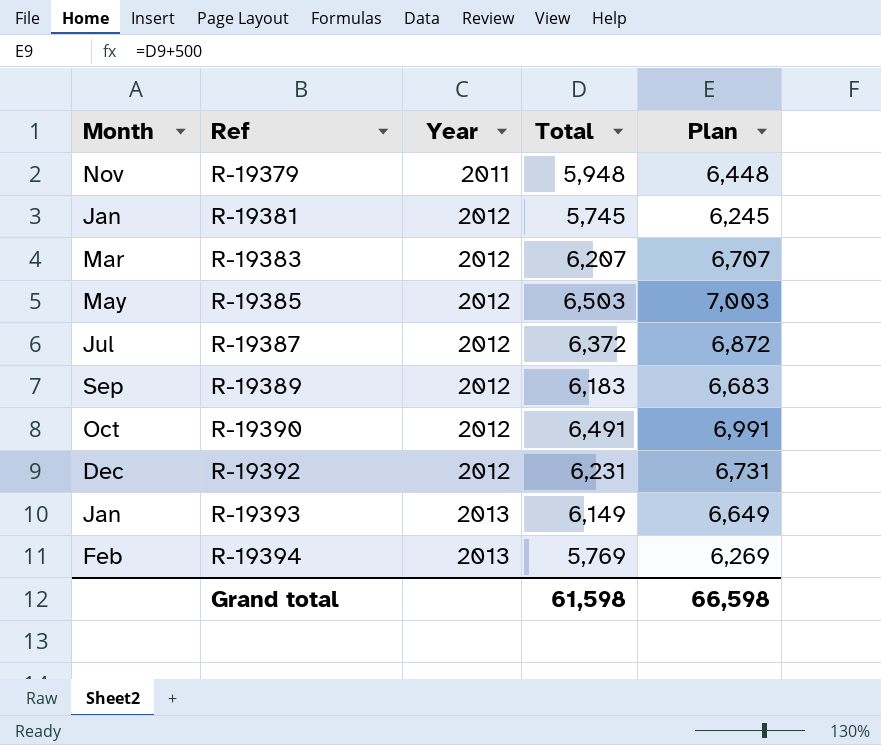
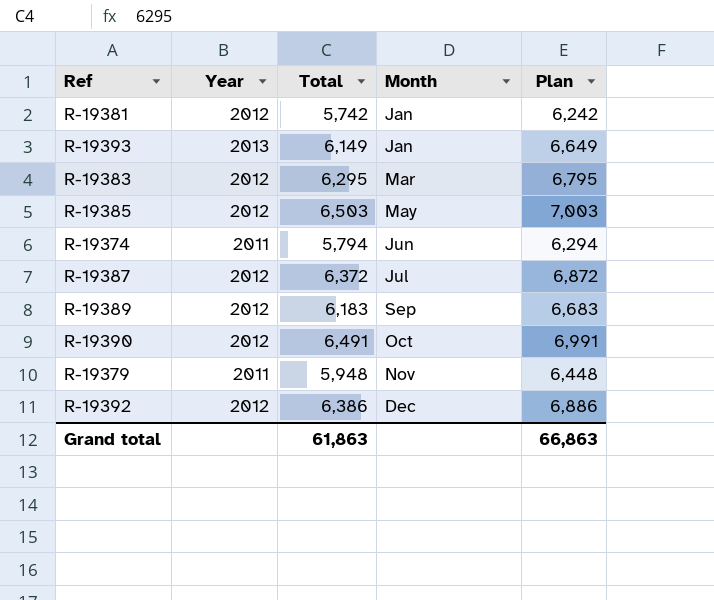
row order: Ref ascending -> Month ascending
column Month | position: 1 -> 4
row R-19394: Feb | 2013 | 5,769 | 6,269 -> none
R-19381 | Total: 5,745 -> 5,742
R-19381 | Plan: 6,245 -> 6,242
R-19383 | Total: 6,207 -> 6,295
R-19383 | Plan: 6,707 -> 6,795
row R-19374: none -> 2011 | 5,794 | Jun | 6,294
R-19392 | Total: 6,231 -> 6,386
R-19392 | Plan: 6,731 -> 6,886
Grand total | Total: 61,598 -> 61,863
Grand total | Plan: 66,598 -> 66,863

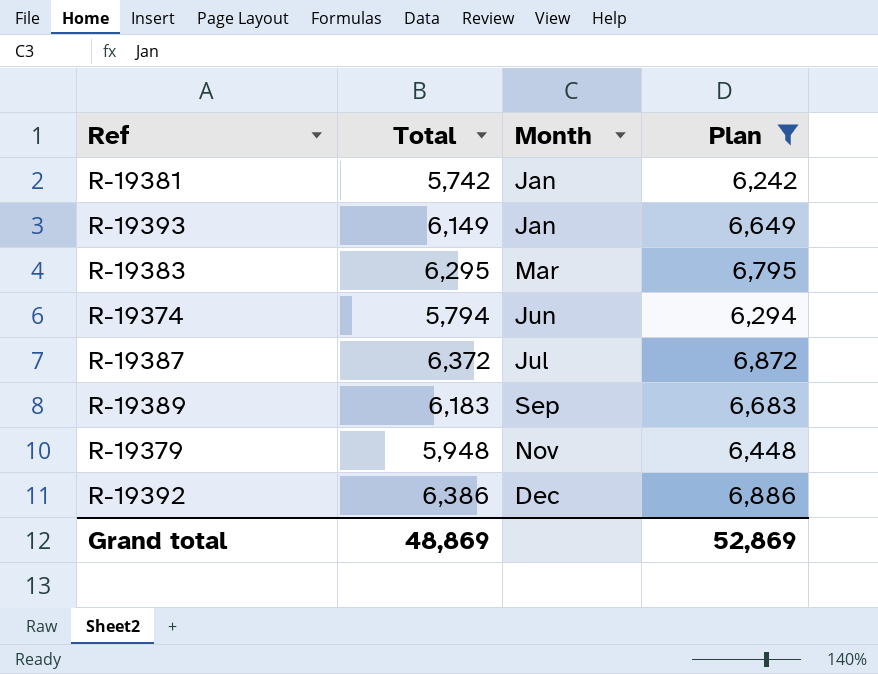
filter: none -> Plan <= 6,886
column Year | position: 2 -> none
Grand total | Total: 61,863 -> 48,869
Grand total | Plan: 66,863 -> 52,869

